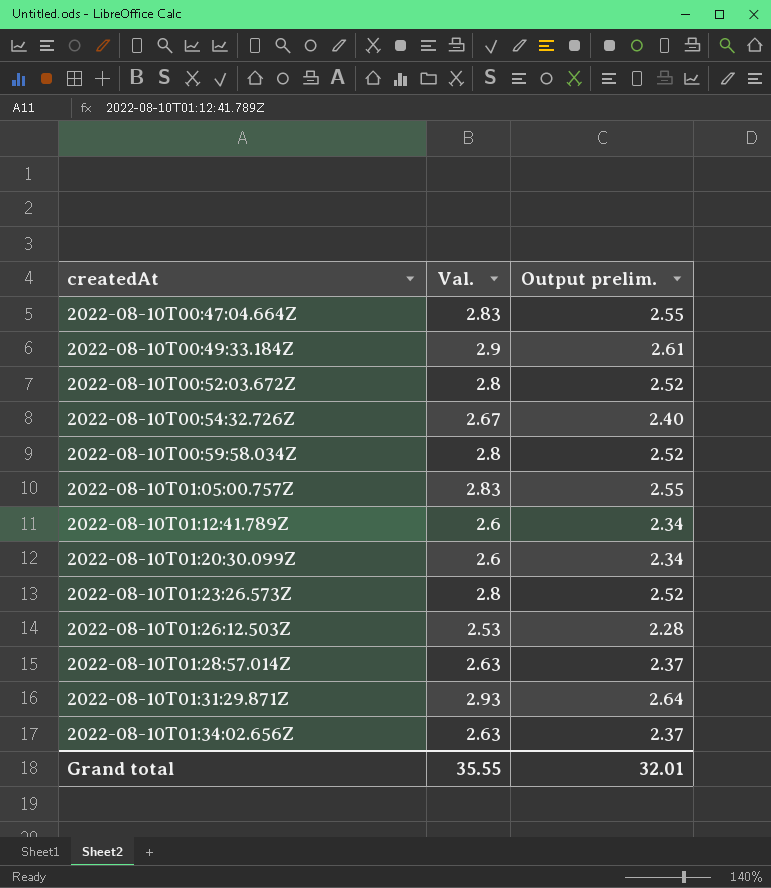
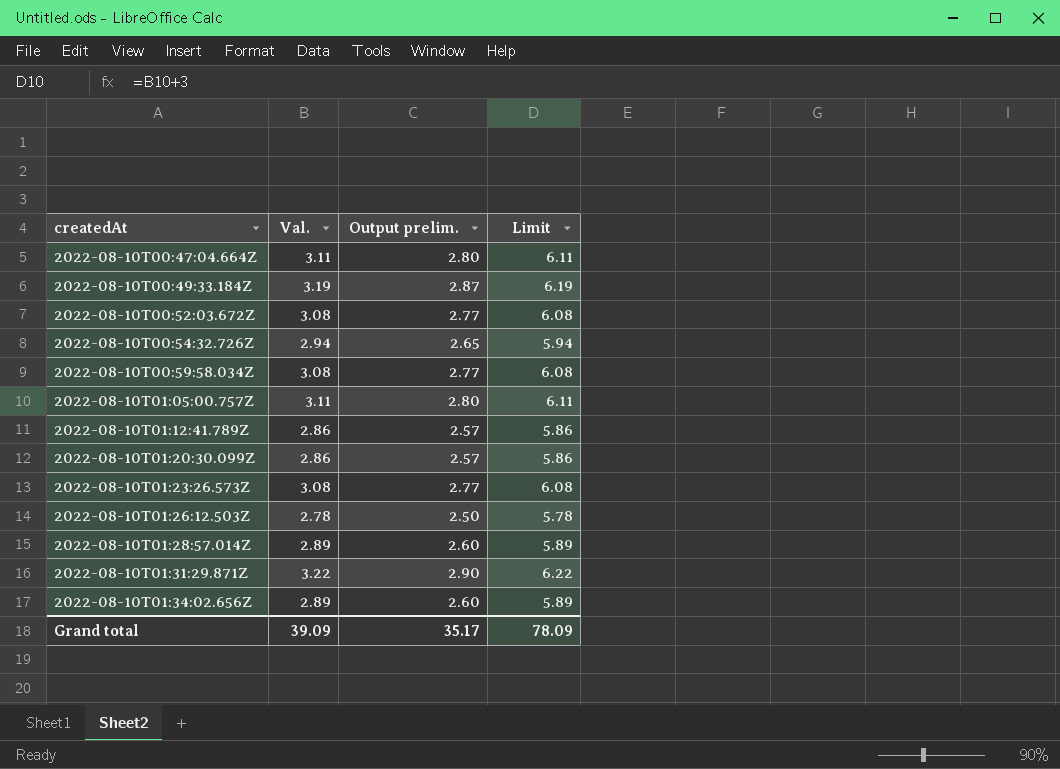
column Limit | formula: none -> [Val.] + 3
2022-08-10T00:47:04.664Z | Val.: 2.83 -> 3.11
2022-08-10T00:47:04.664Z | Output prelim.: 2.55 -> 2.80
2022-08-10T00:49:33.184Z | Val.: 2.9 -> 3.19
2022-08-10T00:49:33.184Z | Output prelim.: 2.61 -> 2.87
2022-08-10T00:52:03.672Z | Val.: 2.8 -> 3.08
2022-08-10T00:52:03.672Z | Output prelim.: 2.52 -> 2.77
2022-08-10T00:54:32.726Z | Val.: 2.67 -> 2.94
2022-08-10T00:54:32.726Z | Output prelim.: 2.40 -> 2.65
2022-08-10T00:59:58.034Z | Val.: 2.8 -> 3.08
2022-08-10T00:59:58.034Z | Output prelim.: 2.52 -> 2.77
2022-08-10T01:05:00.757Z | Val.: 2.83 -> 3.11
2022-08-10T01:05:00.757Z | Output prelim.: 2.55 -> 2.80
2022-08-10T01:12:41.789Z | Val.: 2.6 -> 2.86
2022-08-10T01:12:41.789Z | Output prelim.: 2.34 -> 2.57
2022-08-10T01:20:30.099Z | Val.: 2.6 -> 2.86
2022-08-10T01:20:30.099Z | Output prelim.: 2.34 -> 2.57
2022-08-10T01:23:26.573Z | Val.: 2.8 -> 3.08
2022-08-10T01:23:26.573Z | Output prelim.: 2.52 -> 2.77
2022-08-10T01:26:12.503Z | Val.: 2.53 -> 2.78
2022-08-10T01:26:12.503Z | Output prelim.: 2.28 -> 2.50
2022-08-10T01:28:57.014Z | Val.: 2.63 -> 2.89
2022-08-10T01:28:57.014Z | Output prelim.: 2.37 -> 2.60
2022-08-10T01:31:29.871Z | Val.: 2.93 -> 3.22
2022-08-10T01:31:29.871Z | Output prelim.: 2.64 -> 2.90
2022-08-10T01:34:02.656Z | Val.: 2.63 -> 2.89
2022-08-10T01:34:02.656Z | Output prelim.: 2.37 -> 2.60
Grand total | Val.: 35.55 -> 39.09
Grand total | Output prelim.: 32.01 -> 35.17

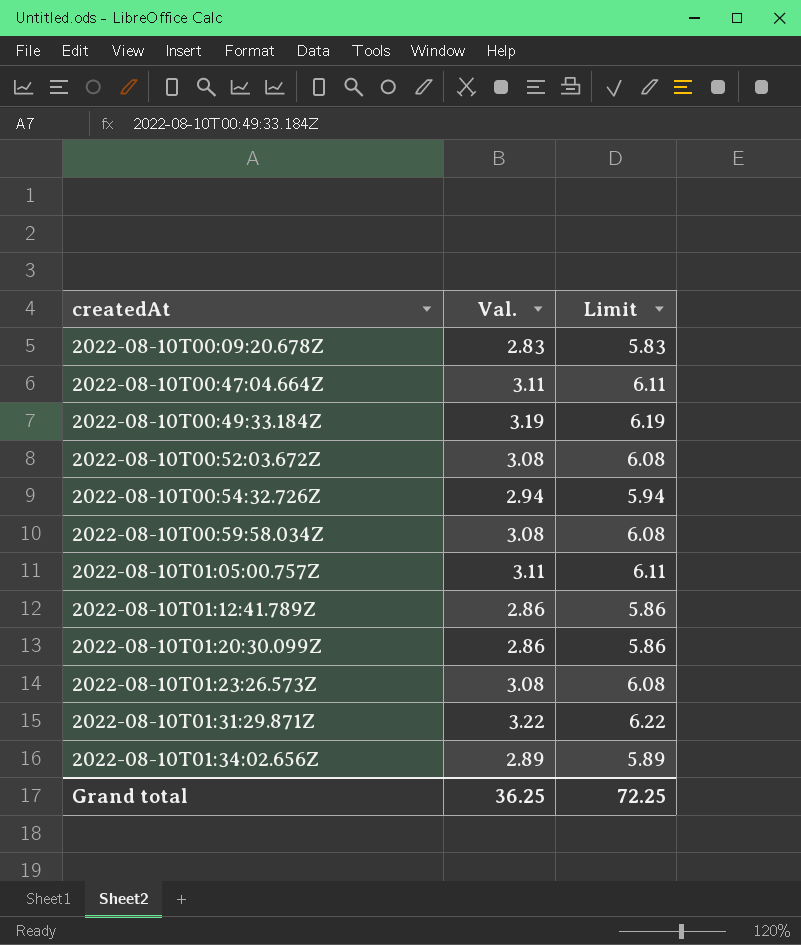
column Output prelim. | formula: [Val.] * 0.9 -> none
row 2022-08-10T01:26:12.503Z: 2.78 | 2.50 | 5.78 -> none
row 2022-08-10T01:28:57.014Z: 2.89 | 2.60 | 5.89 -> none
row 2022-08-10T00:09:20.678Z: none -> 2.83 | 5.83
Grand total | Val.: 39.09 -> 36.25
Grand total | Limit: 78.09 -> 72.25

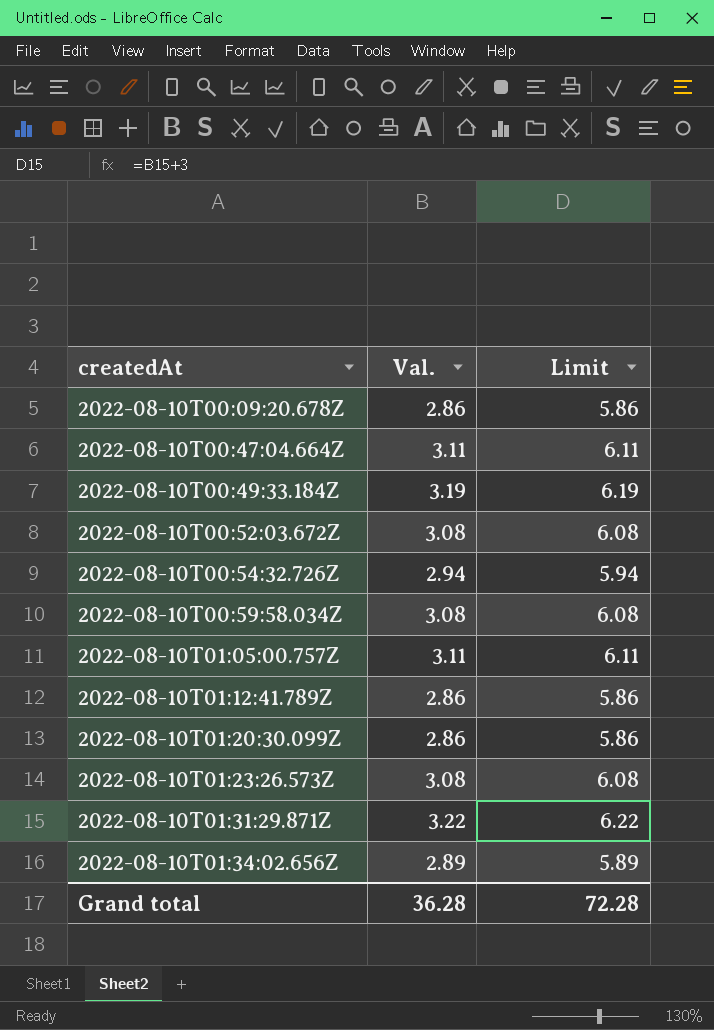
2022-08-10T00:09:20.678Z | Val.: 2.83 -> 2.86
2022-08-10T00:09:20.678Z | Limit: 5.83 -> 5.86
Grand total | Val.: 36.25 -> 36.28
Grand total | Limit: 72.25 -> 72.28

